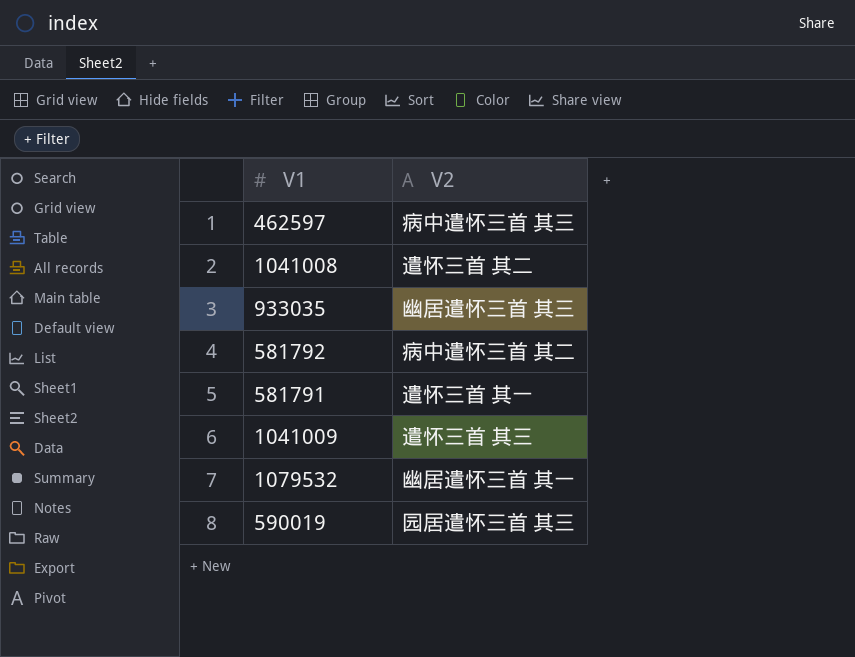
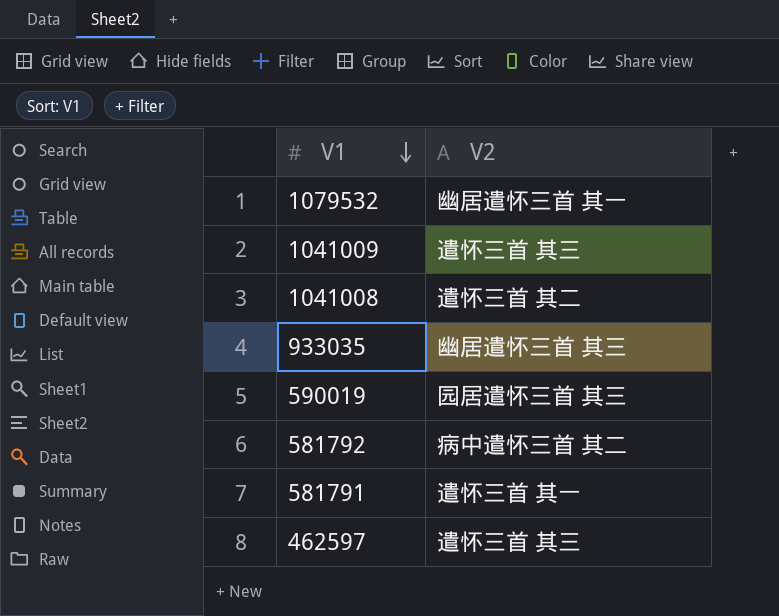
row order: none -> V1 descending
462597 | V2: 病中遣怀三首 其三 -> 遣怀三首 其三

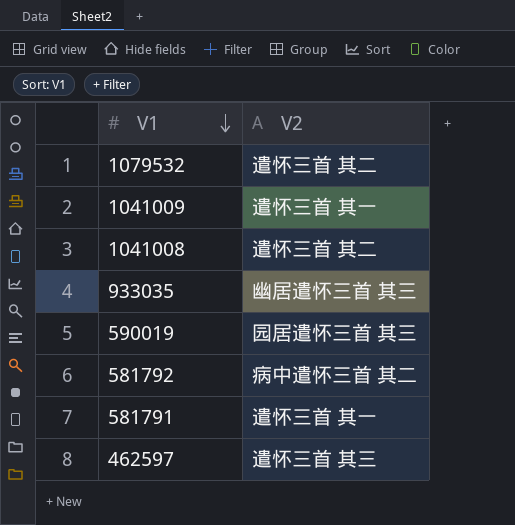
1079532 | V2: 幽居遣怀三首 其一 -> 遣怀三首 其二
1041009 | V2: 遣怀三首 其三 -> 遣怀三首 其一

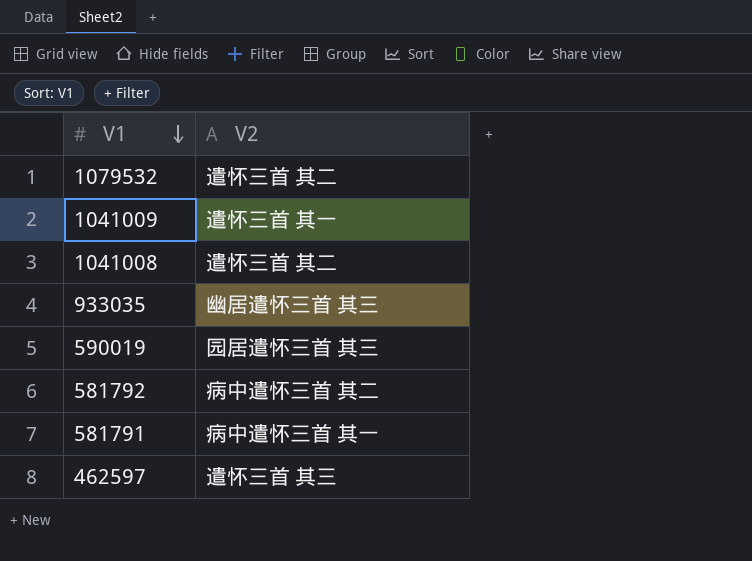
581791 | V2: 遣怀三首 其一 -> 病中遣怀三首 其一

